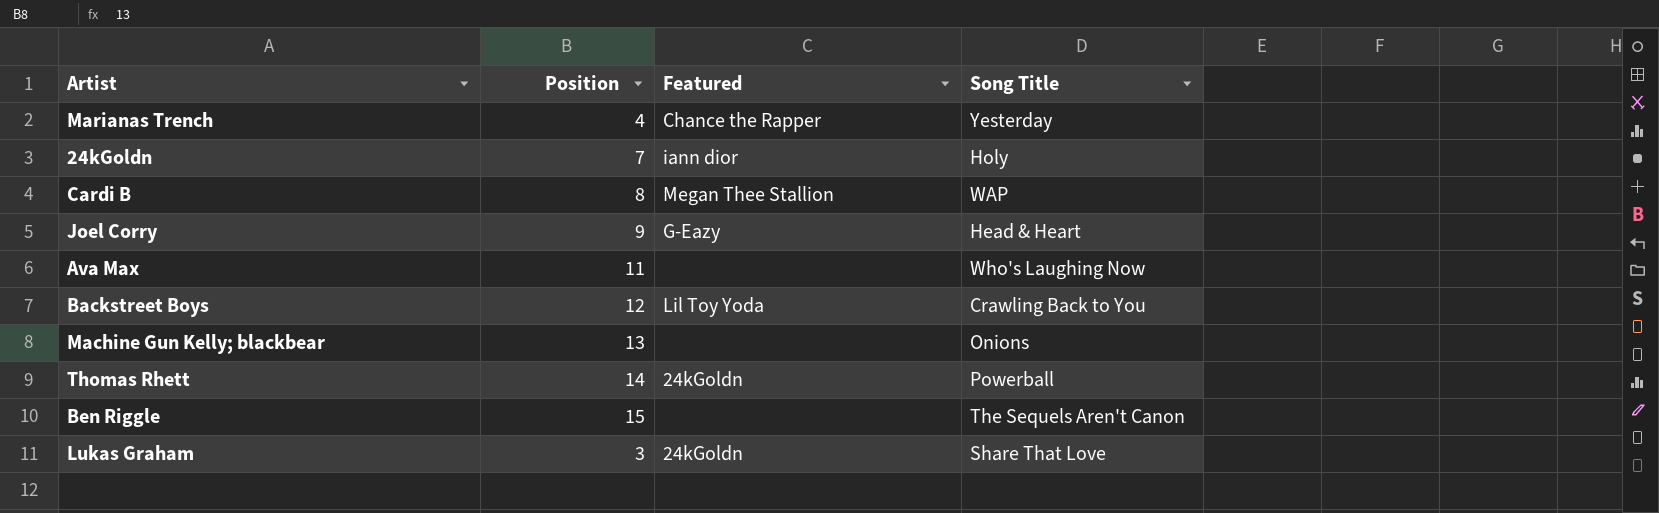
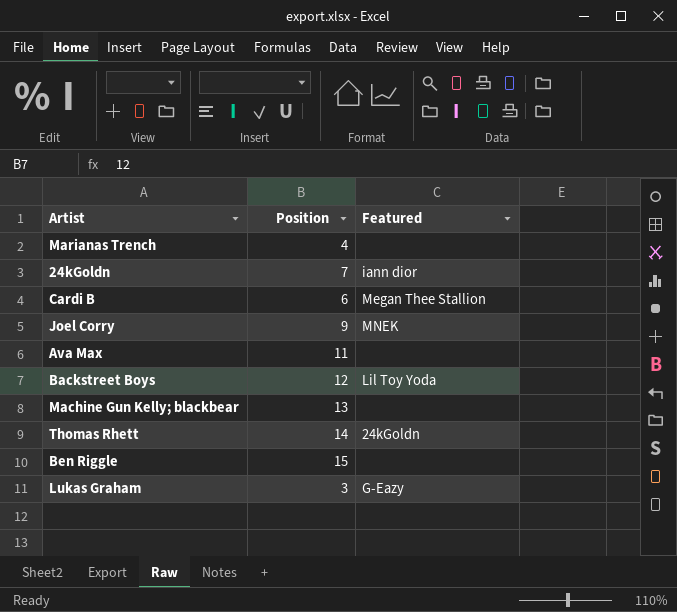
column Song Title | position: 4 -> none
Marianas Trench | Featured: Chance the Rapper -> none
Cardi B | Position: 8 -> 6
Joel Corry | Featured: G-Eazy -> MNEK
Lukas Graham | Featured: 24kGoldn -> G-Eazy

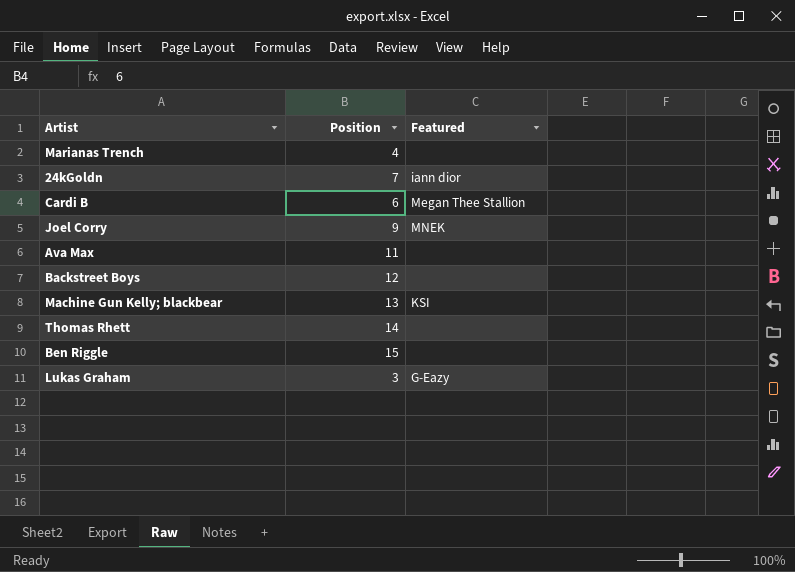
Backstreet Boys | Featured: Lil Toy Yoda -> none
Machine Gun Kelly; blackbear | Featured: none -> KSI
Thomas Rhett | Featured: 24kGoldn -> none

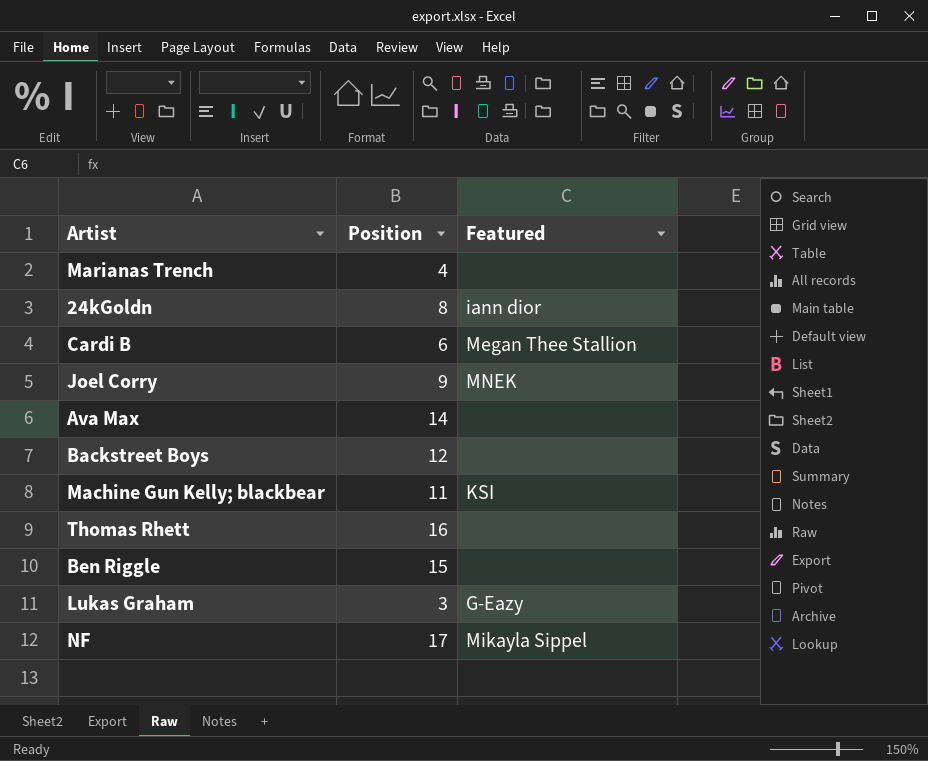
24kGoldn | Position: 7 -> 8
Ava Max | Position: 11 -> 14
Machine Gun Kelly; blackbear | Position: 13 -> 11
Thomas Rhett | Position: 14 -> 16
row NF: none -> 17 | Mikayla Sippel

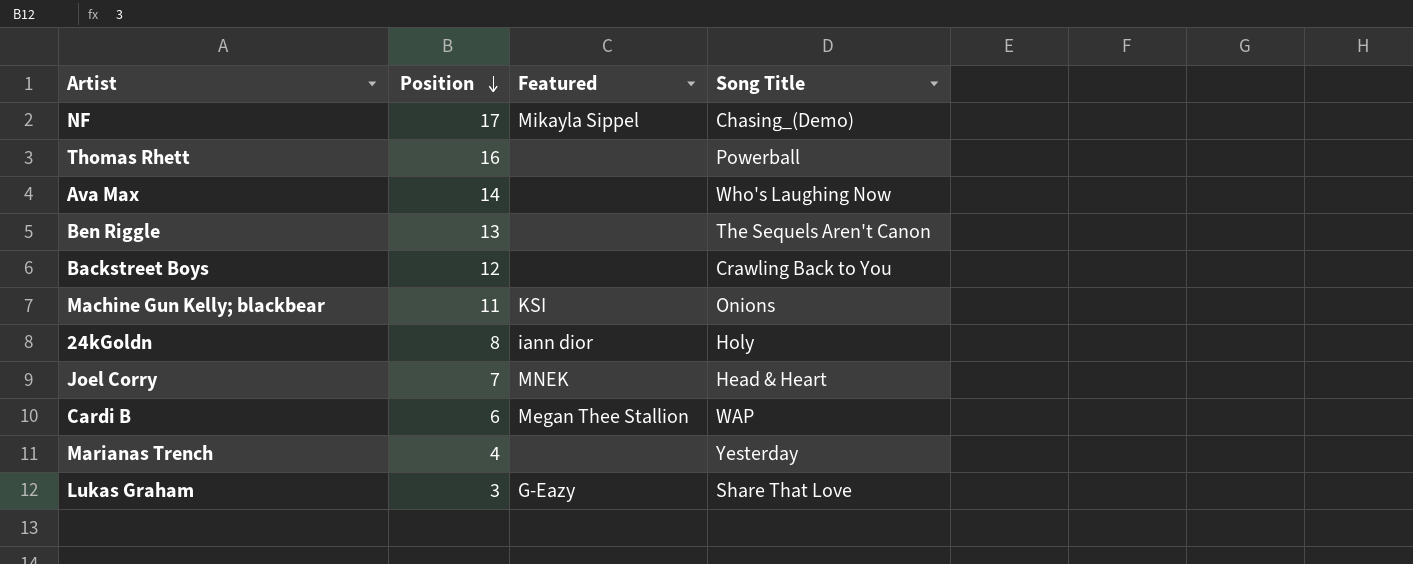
row order: none -> Position descending
column Song Title | position: none -> 4
Ben Riggle | Position: 15 -> 13
Joel Corry | Position: 9 -> 7

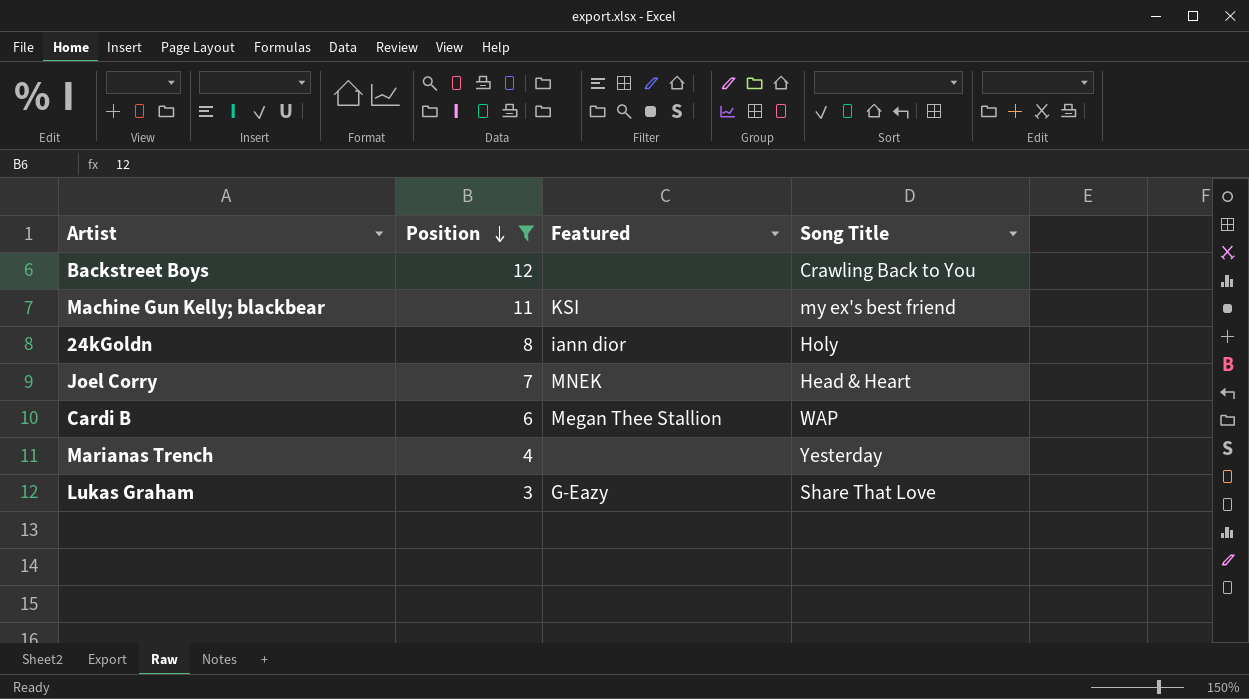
filter: none -> Position <= 12
Machine Gun Kelly; blackbear | Song Title: Onions -> my ex's best friend

